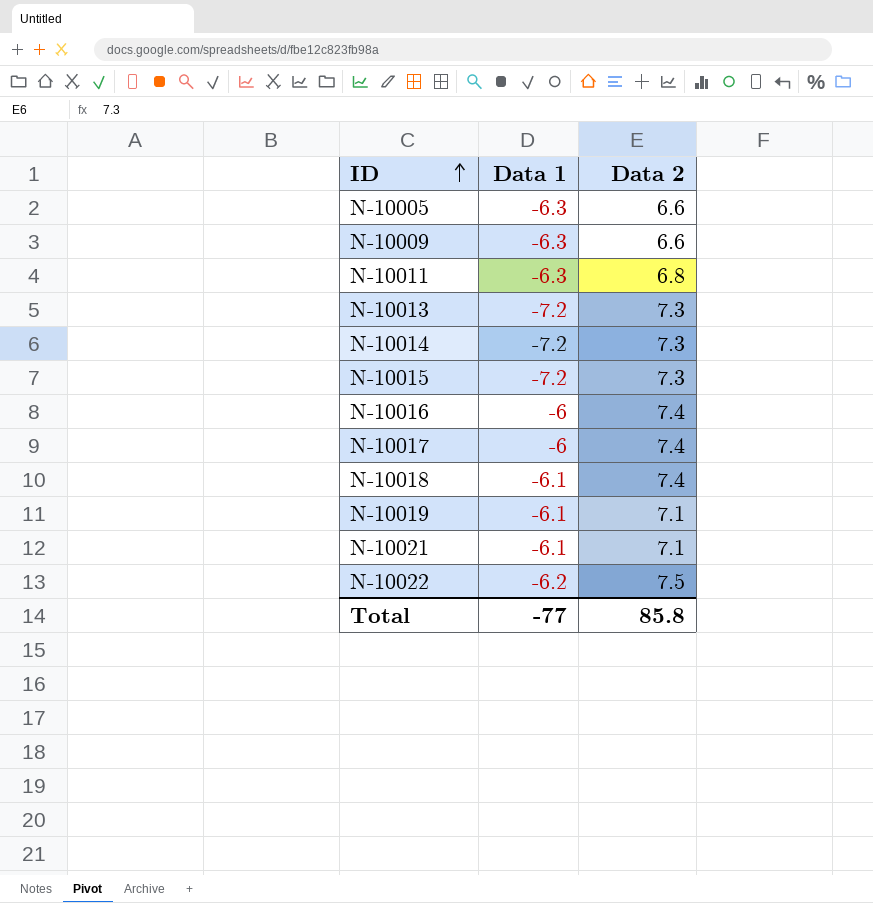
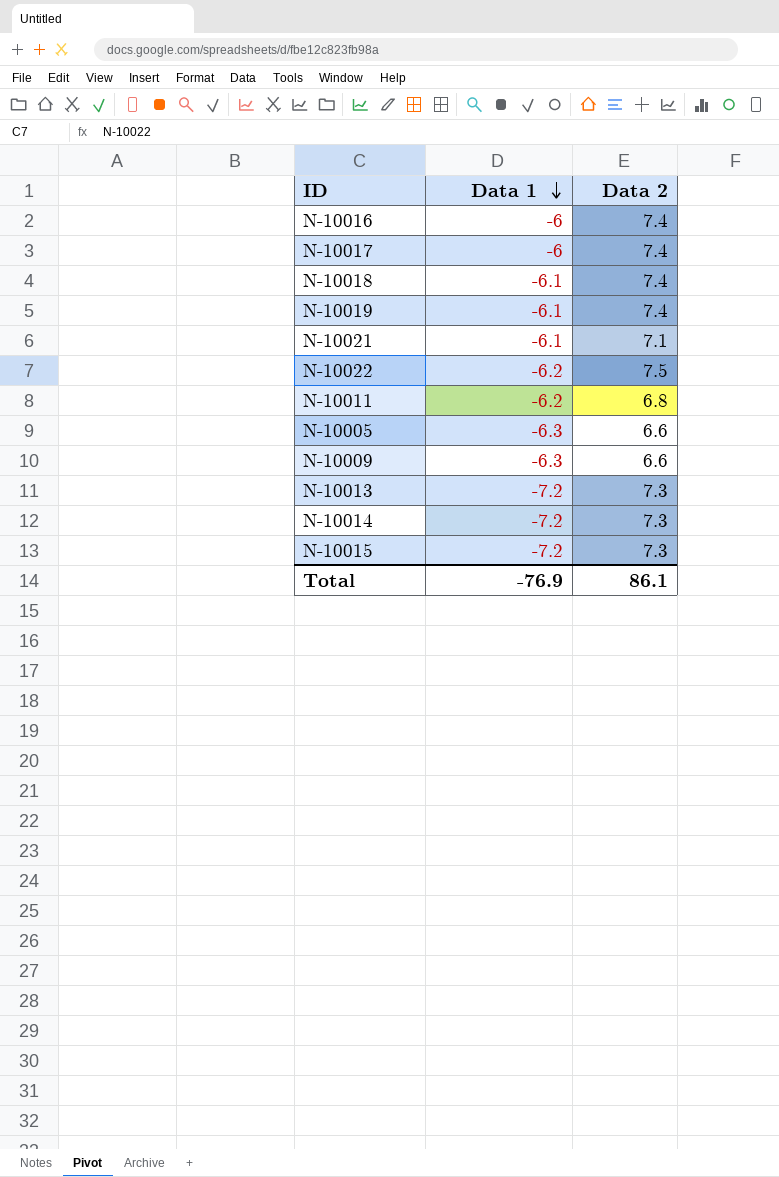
row order: ID ascending -> Data 1 descending
N-10019 | Data 2: 7.1 -> 7.4
N-10011 | Data 1: -6.3 -> -6.2
Total | Data 1: -77 -> -76.9
Total | Data 2: 85.8 -> 86.1

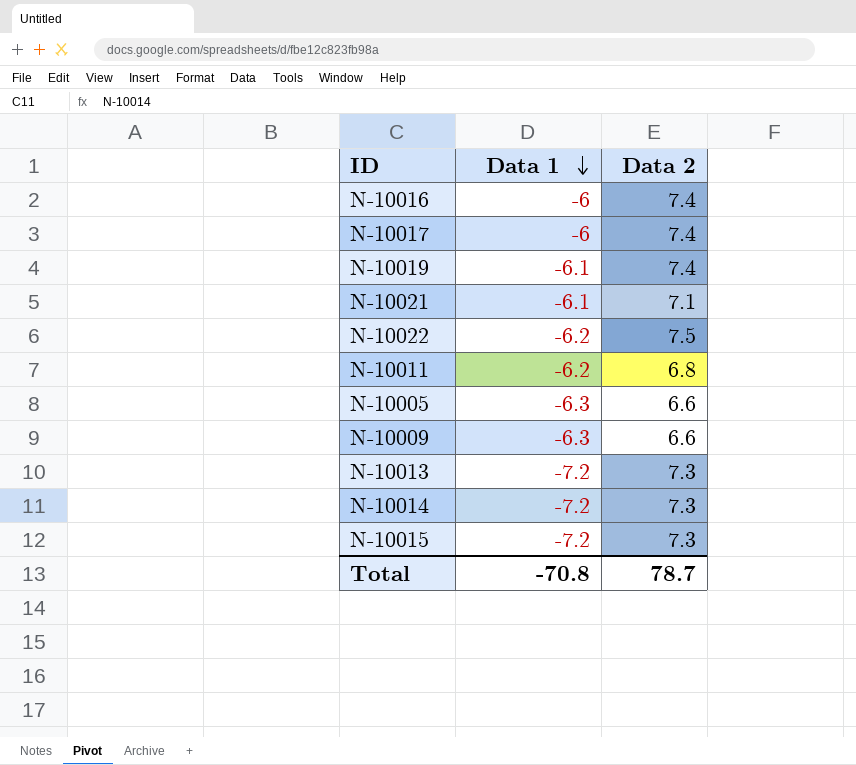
row N-10018: -6.1 | 7.4 -> none
Total | Data 1: -76.9 -> -70.8
Total | Data 2: 86.1 -> 78.7

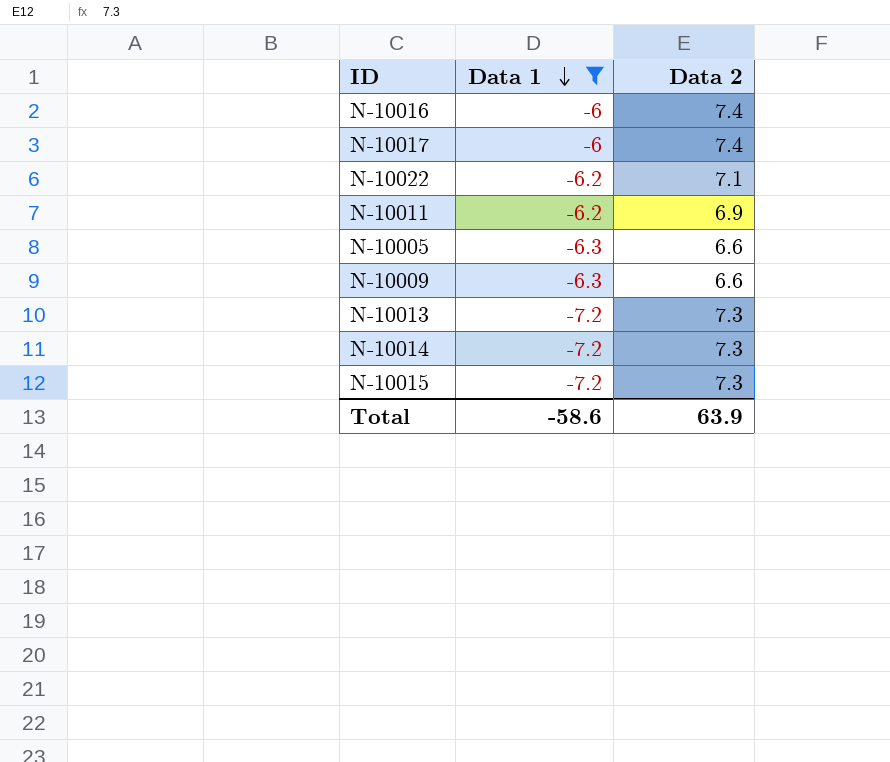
filter: none -> Data 1 != -6.1
N-10022 | Data 2: 7.5 -> 7.1
N-10011 | Data 2: 6.8 -> 6.9
Total | Data 1: -70.8 -> -58.6
Total | Data 2: 78.7 -> 63.9

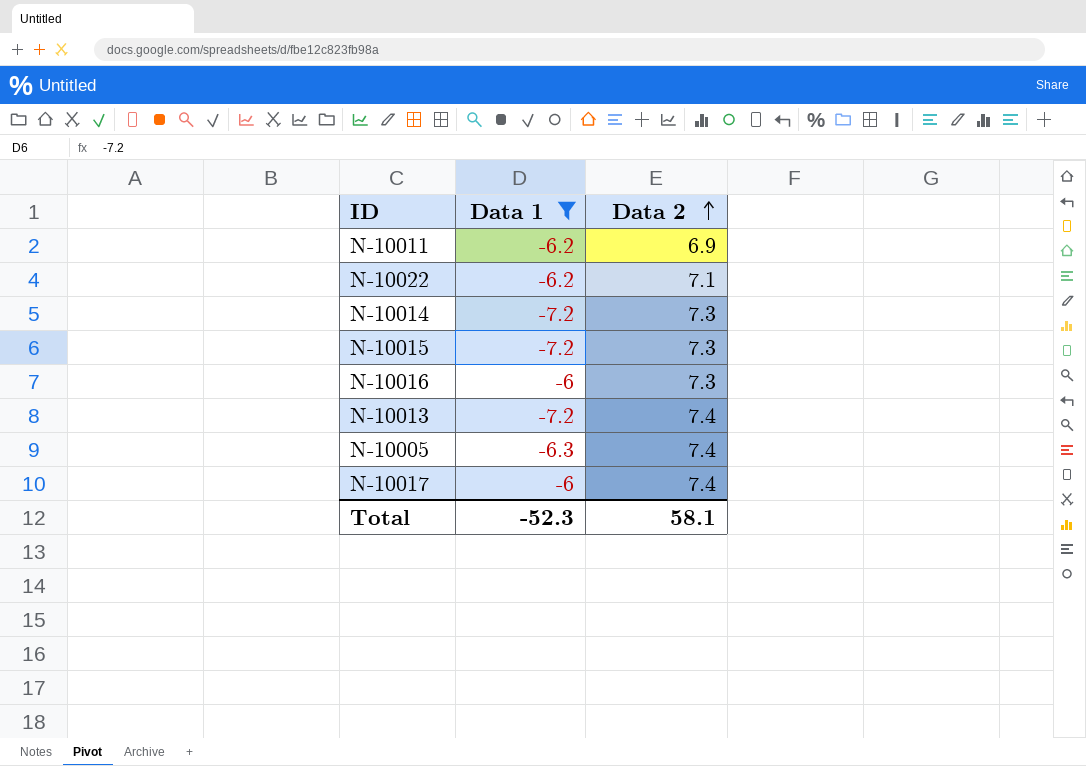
row order: Data 1 descending -> Data 2 ascending
row N-10009: -6.3 | 6.6 -> none
N-10016 | Data 2: 7.4 -> 7.3
N-10013 | Data 2: 7.3 -> 7.4
N-10005 | Data 2: 6.6 -> 7.4
Total | Data 1: -58.6 -> -52.3
Total | Data 2: 63.9 -> 58.1

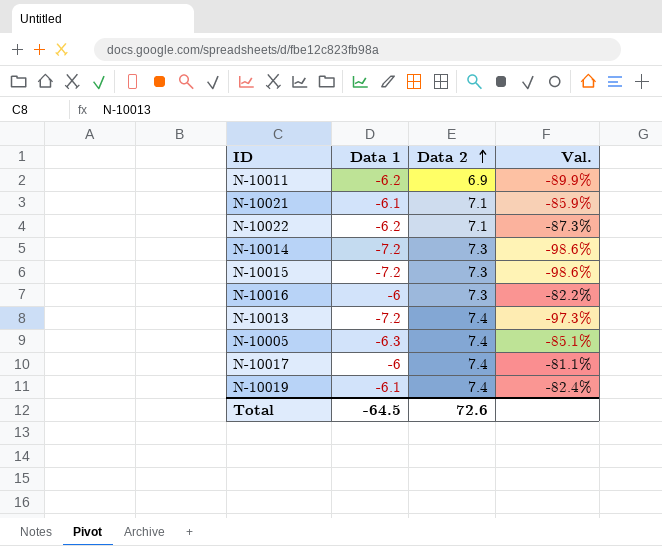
filter: Data 1 != -6.1 -> none
column Val. | formula: none -> [Data 1] / [Data 2]
Total | Data 1: -52.3 -> -64.5
Total | Data 2: 58.1 -> 72.6

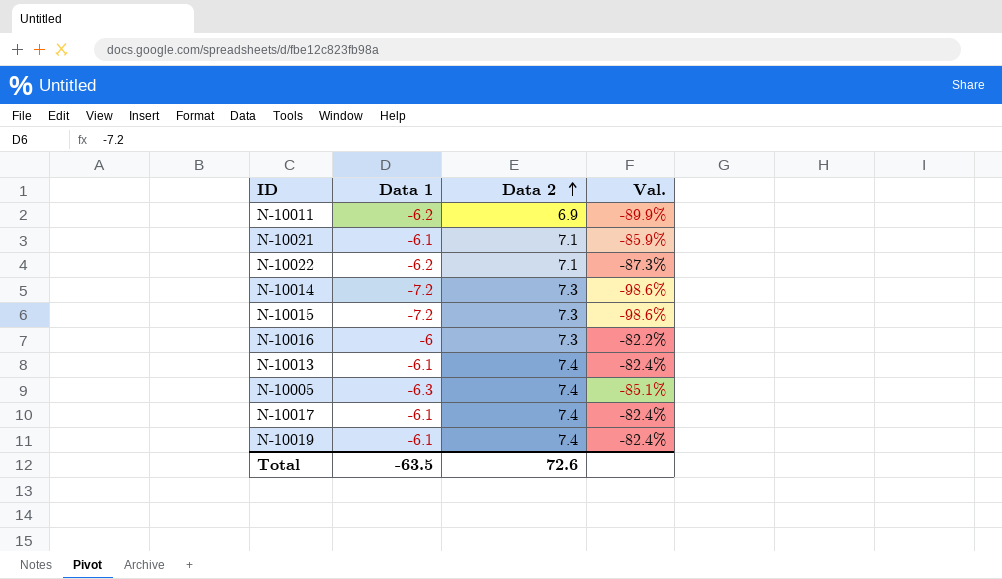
N-10013 | Data 1: -7.2 -> -6.1
N-10013 | Val.: -97.3% -> -82.4%
N-10017 | Data 1: -6 -> -6.1
N-10017 | Val.: -81.1% -> -82.4%
Total | Data 1: -64.5 -> -63.5

